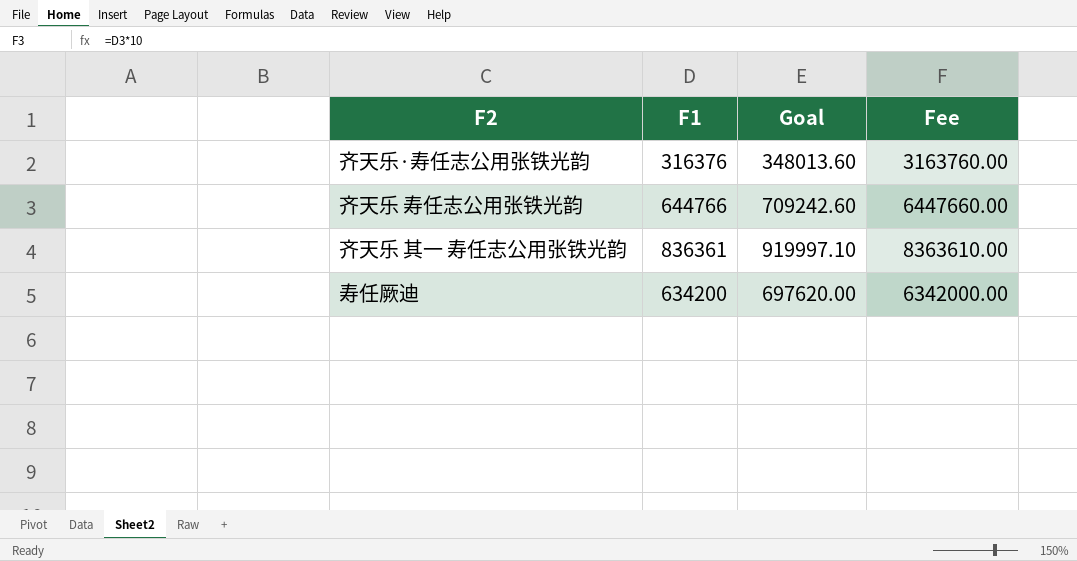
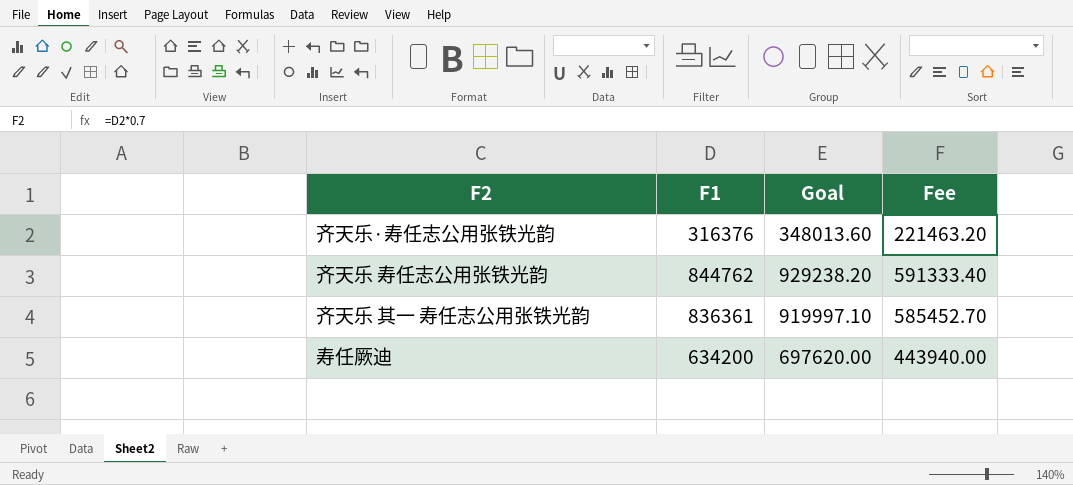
column Fee | formula: [F1] * 10 -> [F1] * 0.7
齐天乐 寿任志公用张铁光韵 | F1: 644766 -> 844762
齐天乐 寿任志公用张铁光韵 | Goal: 709242.60 -> 929238.20

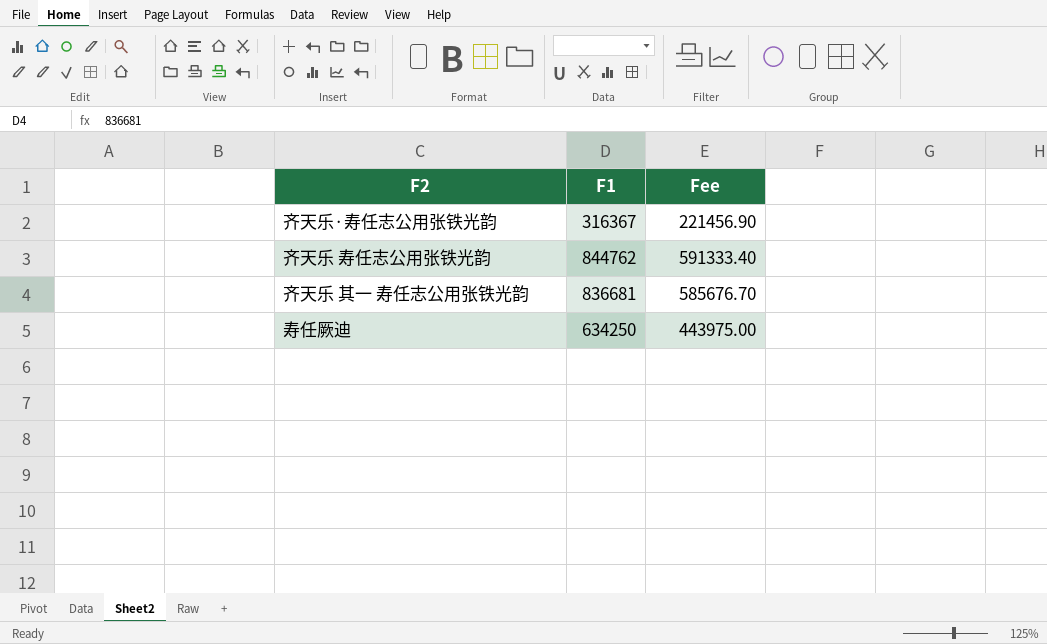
column Goal | formula: [F1] * 1.1 -> none
齐天乐·寿任志公用张铁光韵 | F1: 316376 -> 316367
齐天乐·寿任志公用张铁光韵 | Fee: 221463.20 -> 221456.90
齐天乐 其一 寿任志公用张铁光韵 | F1: 836361 -> 836681
齐天乐 其一 寿任志公用张铁光韵 | Fee: 585452.70 -> 585676.70
寿任厥迪 | F1: 634200 -> 634250
寿任厥迪 | Fee: 443940.00 -> 443975.00

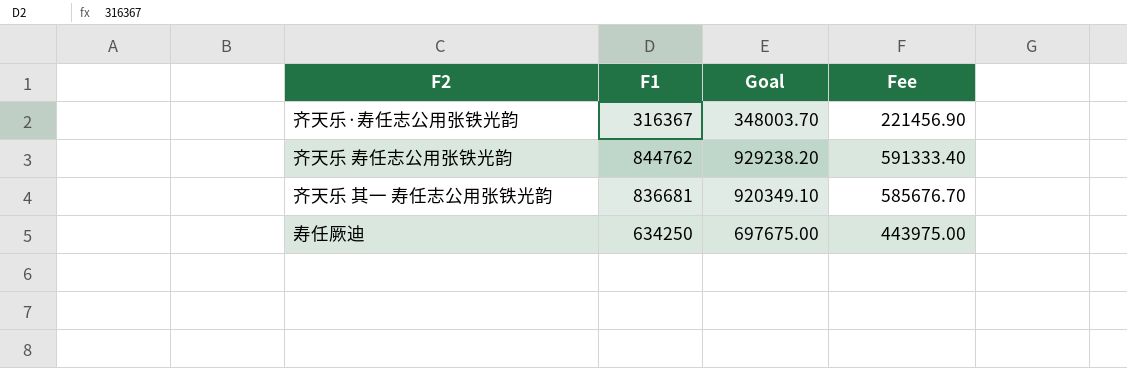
column Goal | formula: none -> [F1] * 1.1

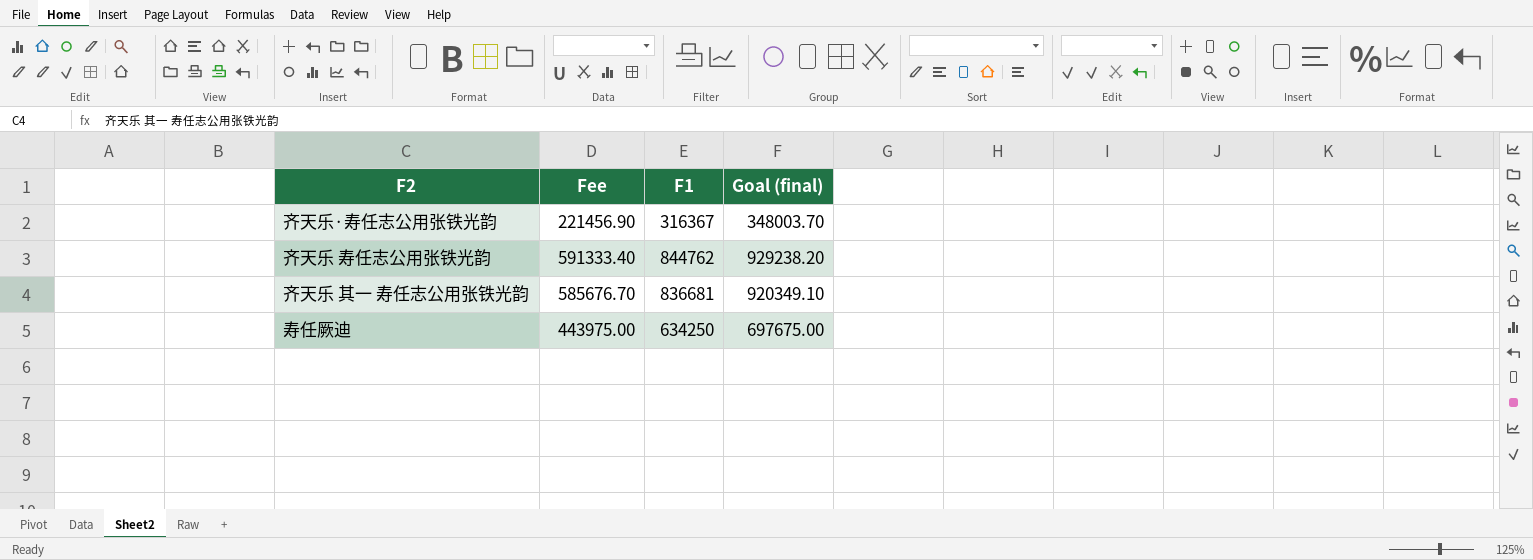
column Fee | position: 4 -> 2
column name: Goal -> Goal (final)

